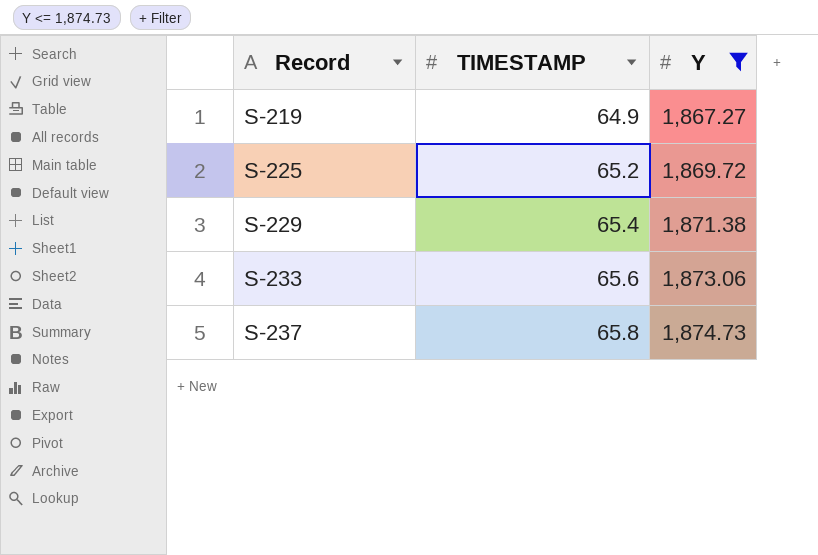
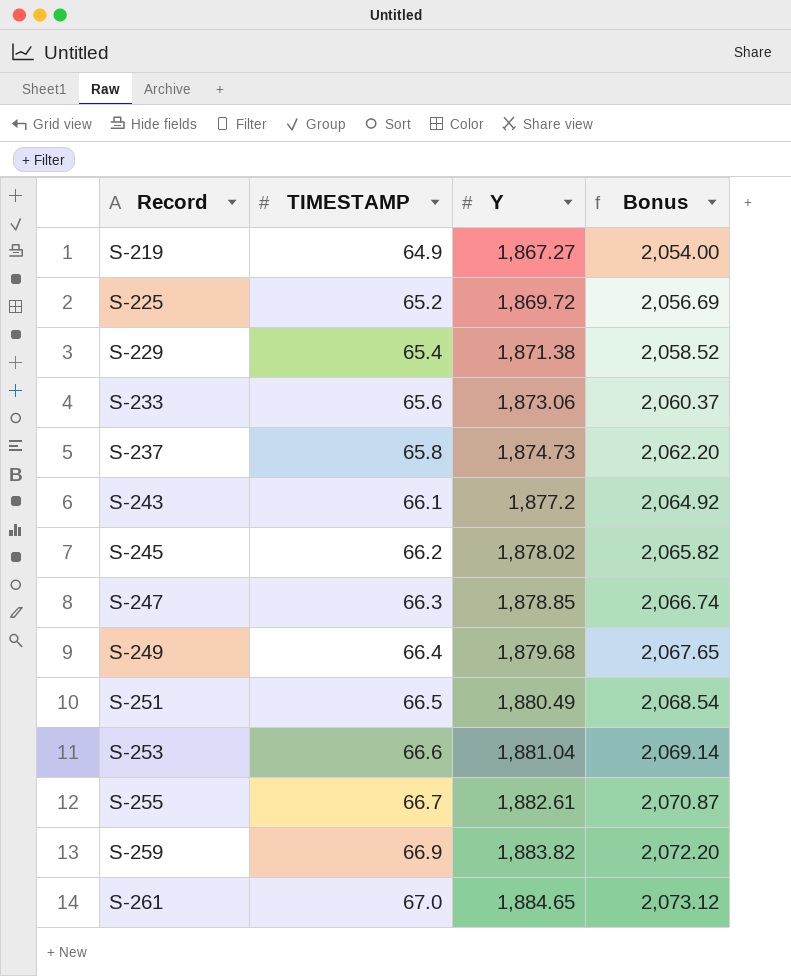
filter: Y <= 1,874.73 -> none
column Bonus | formula: none -> [Y] * 1.1

